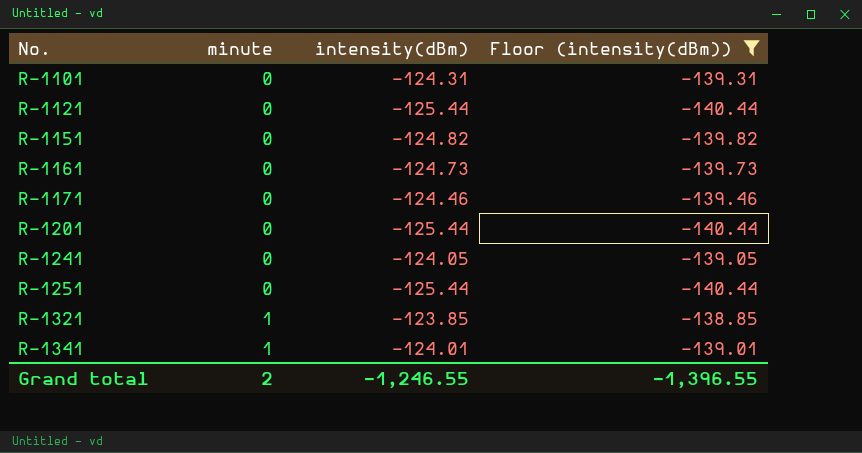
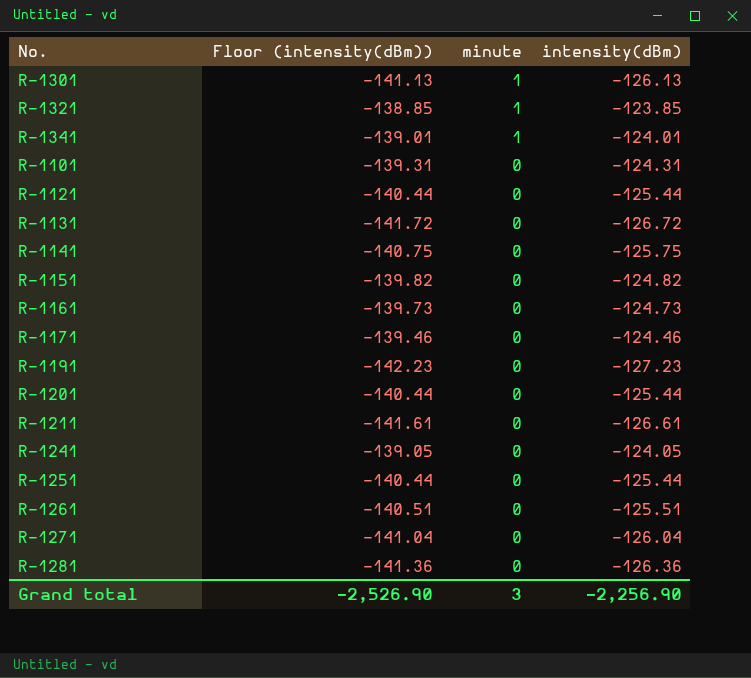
filter: Floor (intensity(dBm)) >= -140.44 -> none
row order: No. ascending -> minute descending
column Floor (intensity(dBm)) | position: 4 -> 2
Grand total | Floor (intensity(dBm)): -1,396.55 -> -2,526.90
Grand total | minute: 2 -> 3
Grand total | intensity(dBm): -1,246.55 -> -2,256.90

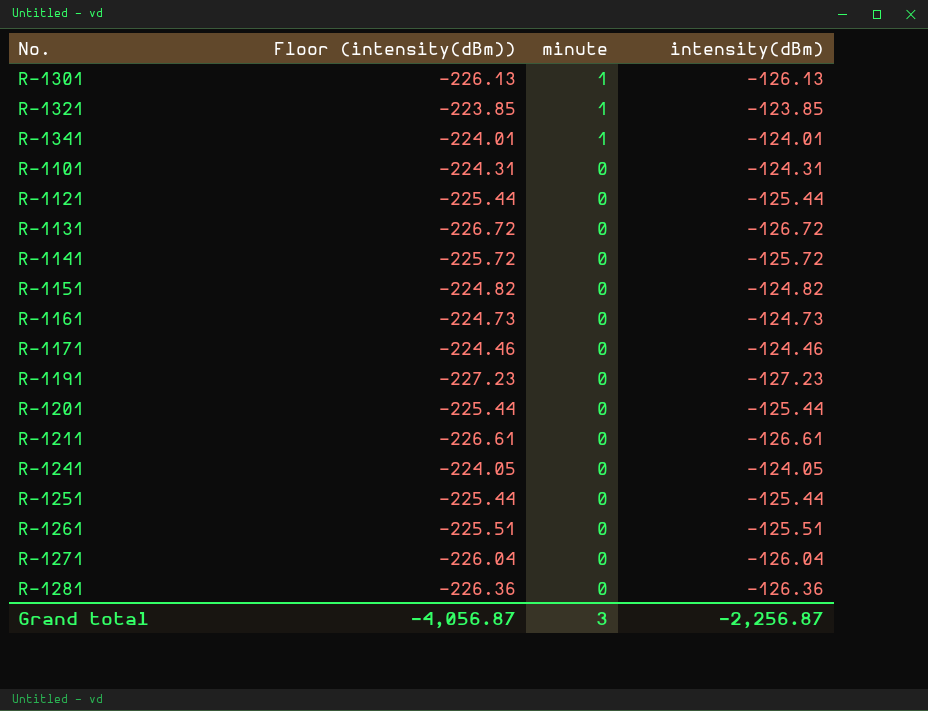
column Floor (intensity(dBm)) | formula: [intensity(dBm)] - 15 -> [intensity(dBm)] - 100
R-1141 | intensity(dBm): -125.75 -> -125.72
Grand total | Floor (intensity(dBm)): -2,526.90 -> -4,056.87
Grand total | intensity(dBm): -2,256.90 -> -2,256.87

